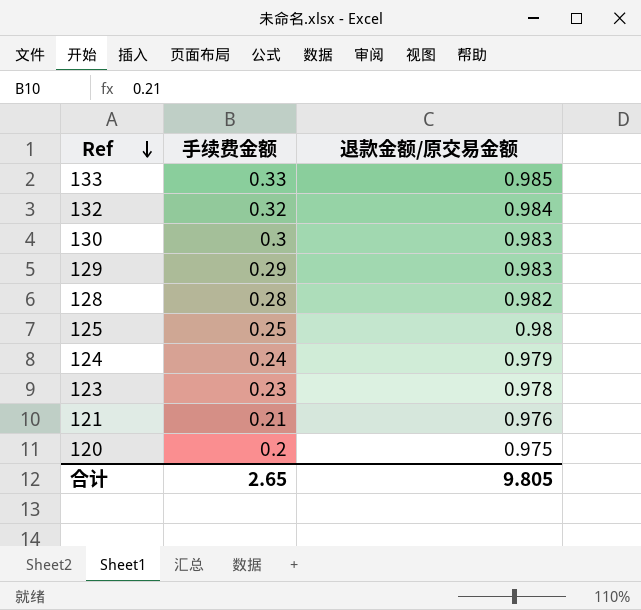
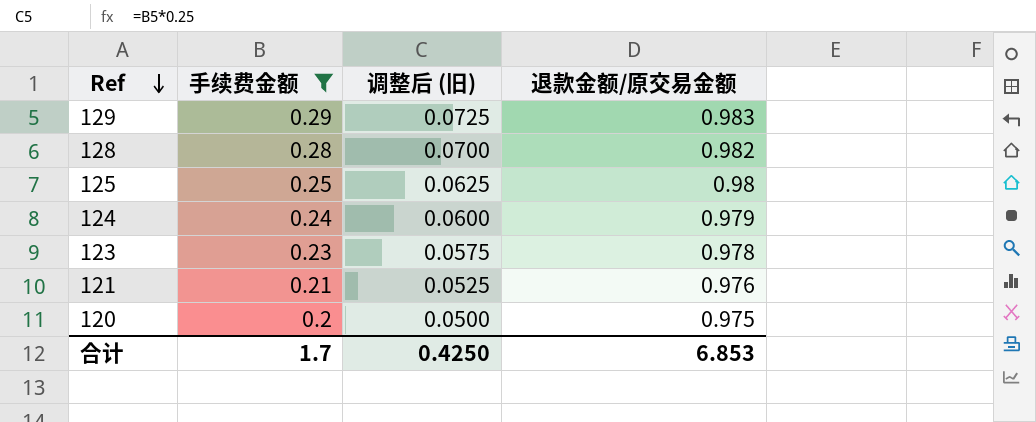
filter: none -> 手续费金额 <= 0.29
column 调整后 (旧) | formula: none -> [手续费金额] * 0.25
合计 | 手续费金额: 2.65 -> 1.7
合计 | 退款金额/原交易金额: 9.805 -> 6.853

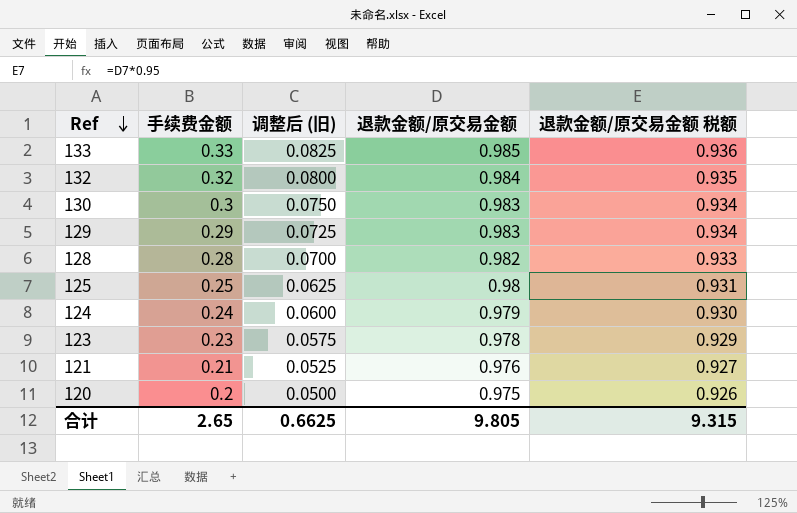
filter: 手续费金额 <= 0.29 -> none
column 退款金额/原交易金额 税额 | formula: none -> [退款金额/原交易金额] * 0.95
合计 | 手续费金额: 1.7 -> 2.65
合计 | 调整后 (旧): 0.4250 -> 0.6625
合计 | 退款金额/原交易金额: 6.853 -> 9.805

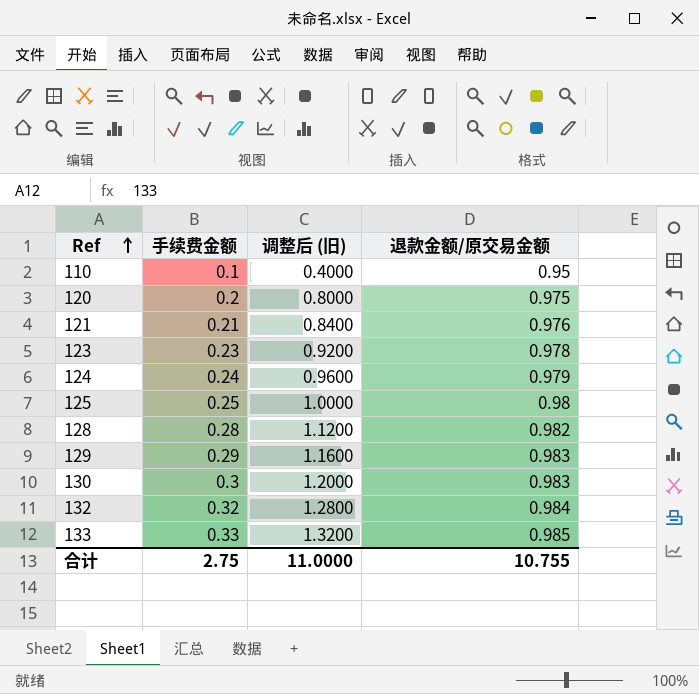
row order: Ref descending -> Ref ascending
column 退款金额/原交易金额 税额 | formula: [退款金额/原交易金额] * 0.95 -> none
column 调整后 (旧) | formula: [手续费金额] * 0.25 -> [手续费金额] * 4
row 110: none -> 0.1 | 0.4000 | 0.95
合计 | 手续费金额: 2.65 -> 2.75
合计 | 调整后 (旧): 0.6625 -> 11.0000
合计 | 退款金额/原交易金额: 9.805 -> 10.755

